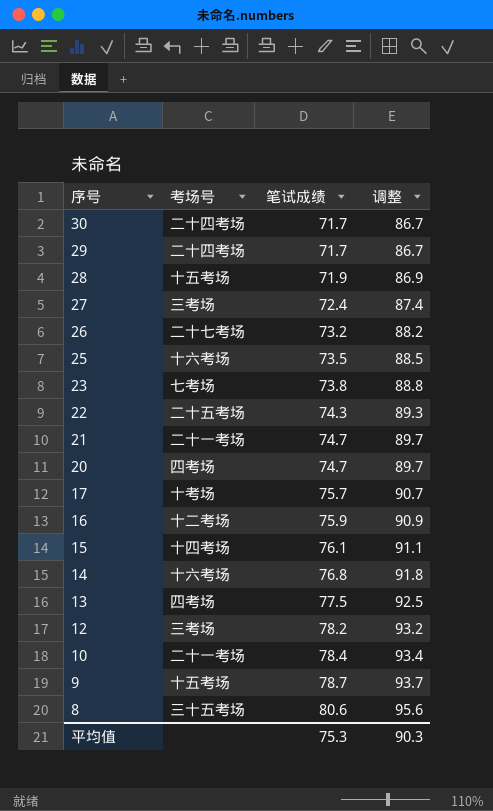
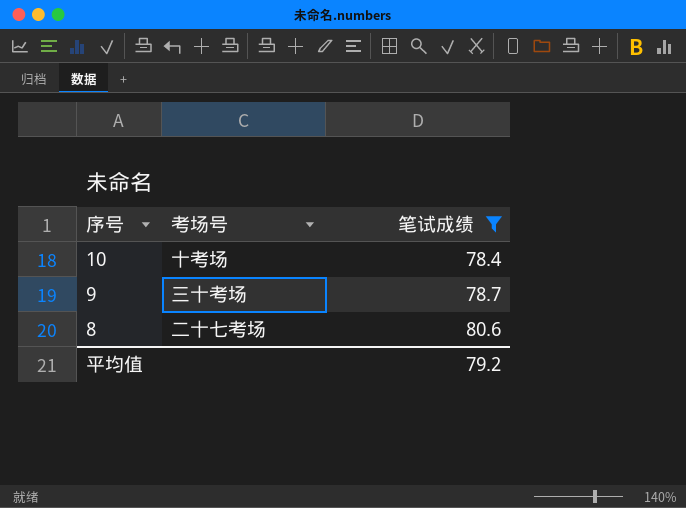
filter: none -> 笔试成绩 >= 78.4
column 调整 | formula: [笔试成绩] + 15 -> none
10 | 考场号: 二十一考场 -> 十考场
9 | 考场号: 十五考场 -> 三十考场
8 | 考场号: 三十五考场 -> 二十七考场
平均值 | 笔试成绩: 75.3 -> 79.2

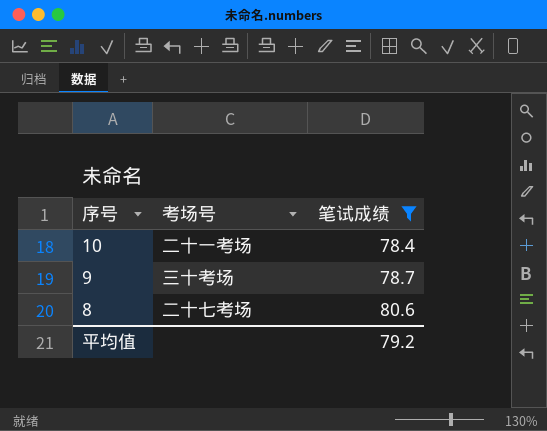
10 | 考场号: 十考场 -> 二十一考场

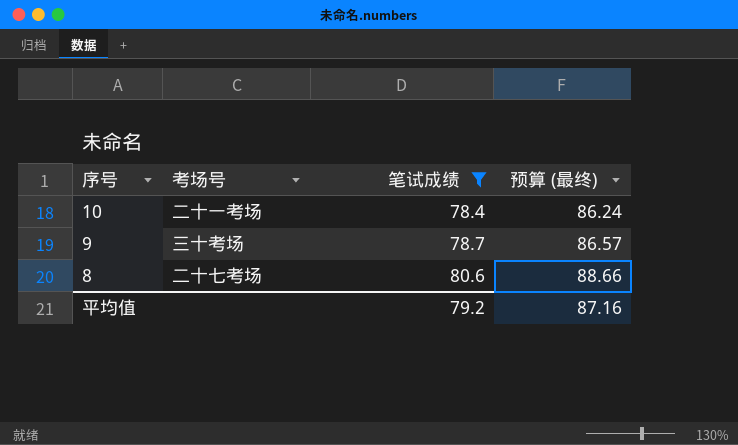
column 预算 (最终) | formula: none -> [笔试成绩] * 1.1

